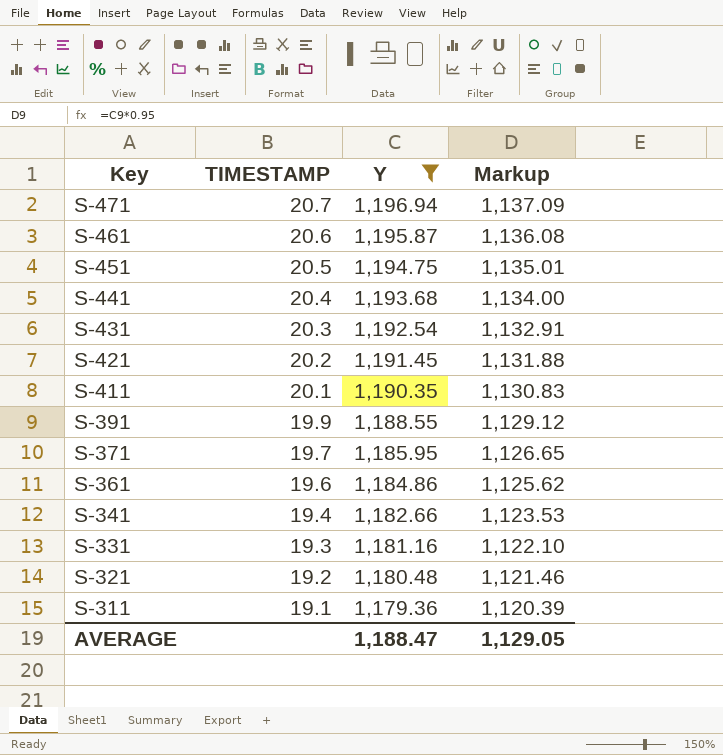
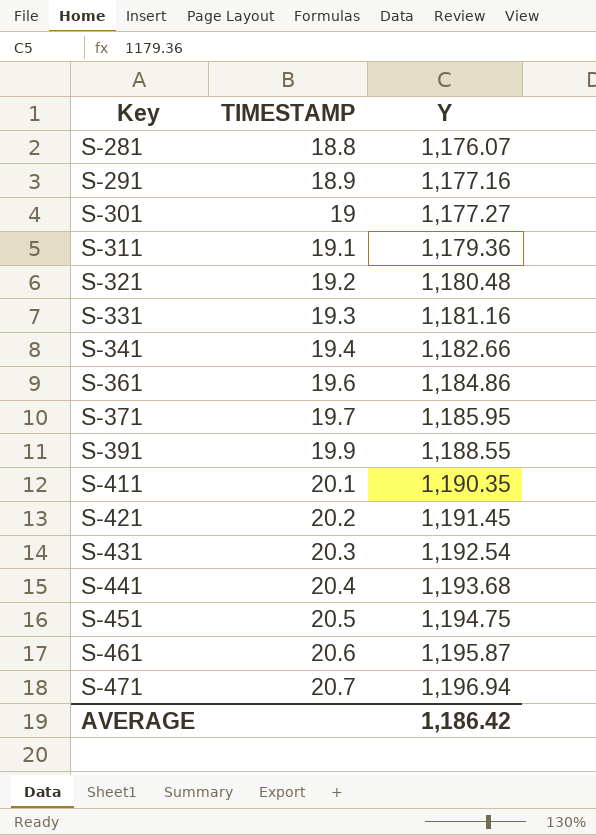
filter: Y >= 1,179.36 -> none
row order: Key descending -> Key ascending
column Markup | formula: [Y] * 0.95 -> none
AVERAGE | Y: 1,188.47 -> 1,186.42

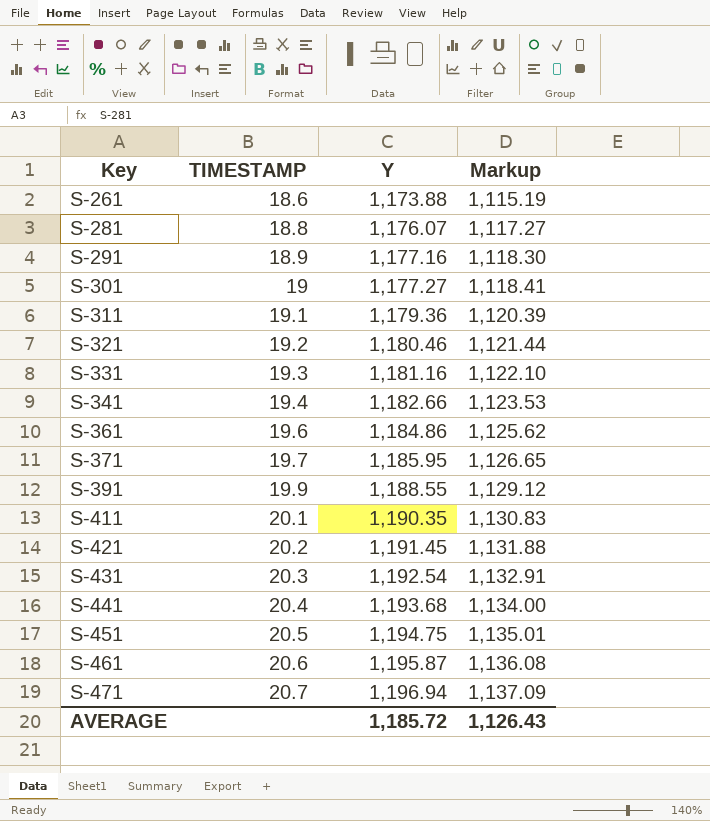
column Markup | formula: none -> [Y] * 0.95
row S-261: none -> 18.6 | 1,173.88 | 1,115.19
S-321 | Y: 1,180.48 -> 1,180.46
AVERAGE | Y: 1,186.42 -> 1,185.72

